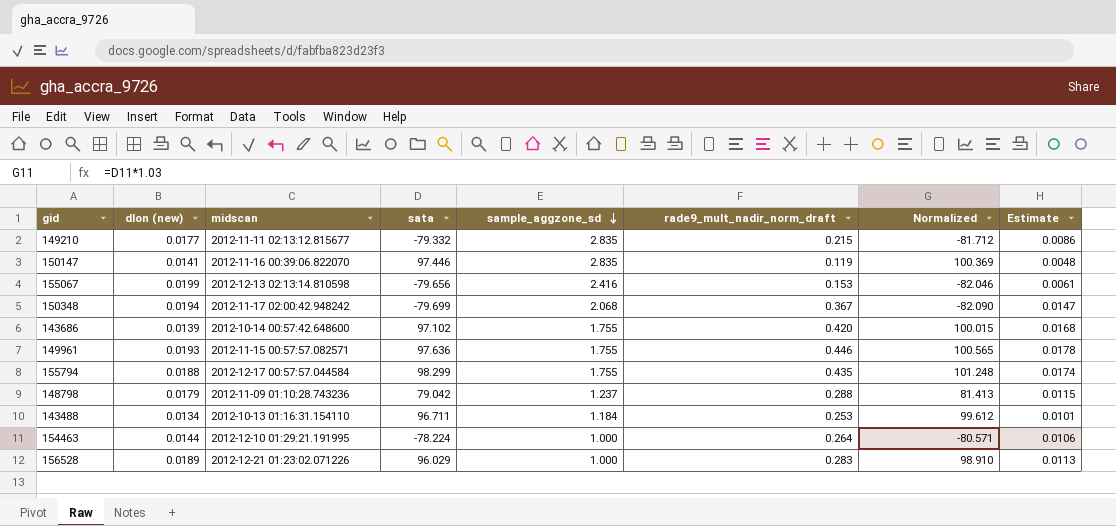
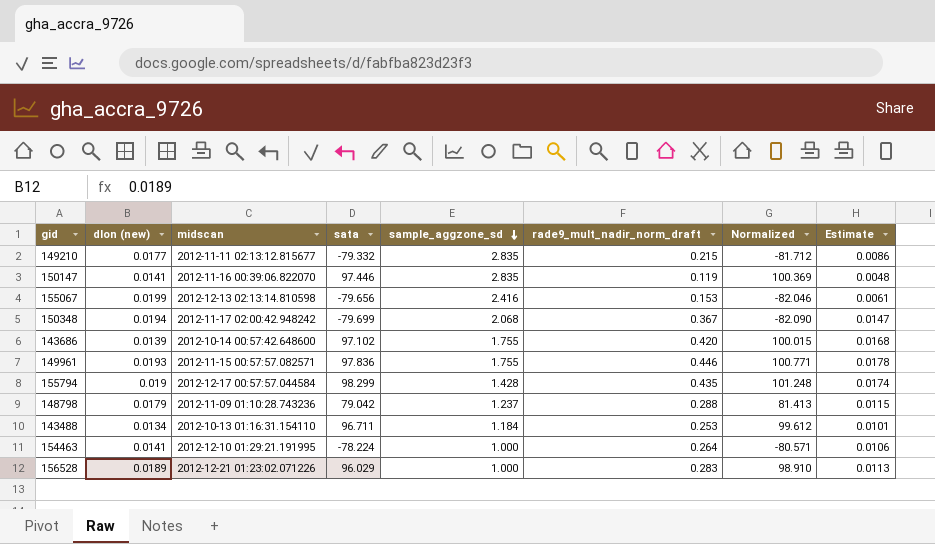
149961 | sata: 97.636 -> 97.836
149961 | Normalized: 100.565 -> 100.771
155794 | dlon (new): 0.0188 -> 0.019
155794 | sample_aggzone_sd: 1.755 -> 1.428
154463 | dlon (new): 0.0144 -> 0.0141

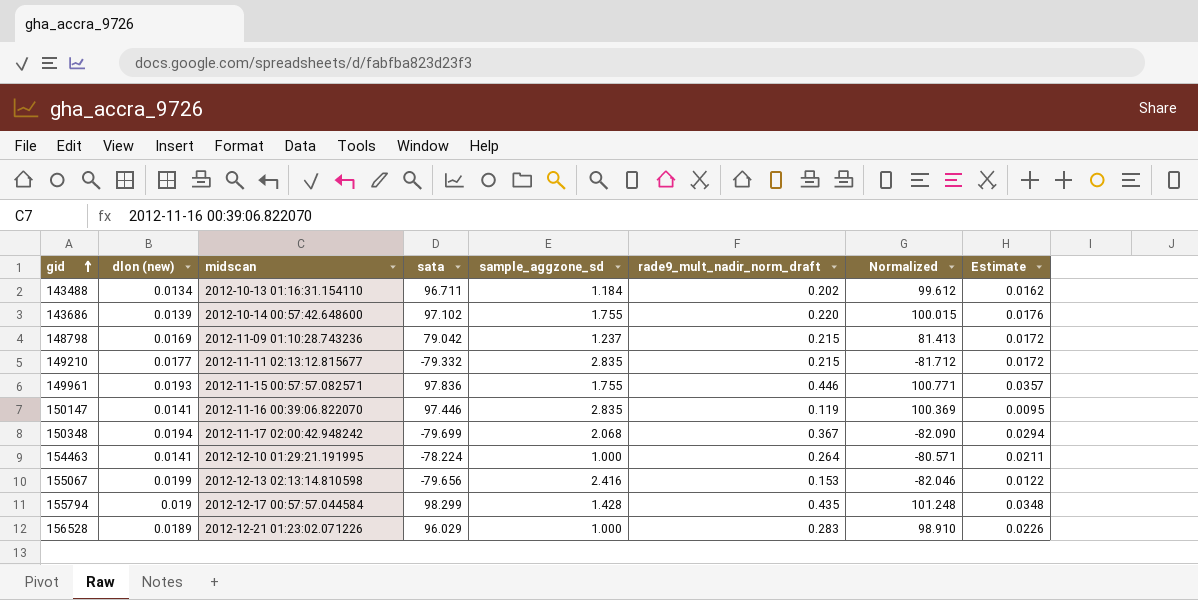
row order: sample_aggzone_sd descending -> gid ascending
column Estimate | formula: [rade9_mult_nadir_norm_draft] * 0.04 -> [rade9_mult_nadir_norm_draft] * 0.08
143488 | rade9_mult_nadir_norm_draft: 0.253 -> 0.202
143686 | rade9_mult_nadir_norm_draft: 0.420 -> 0.220
148798 | dlon (new): 0.0179 -> 0.0169
148798 | rade9_mult_nadir_norm_draft: 0.288 -> 0.215

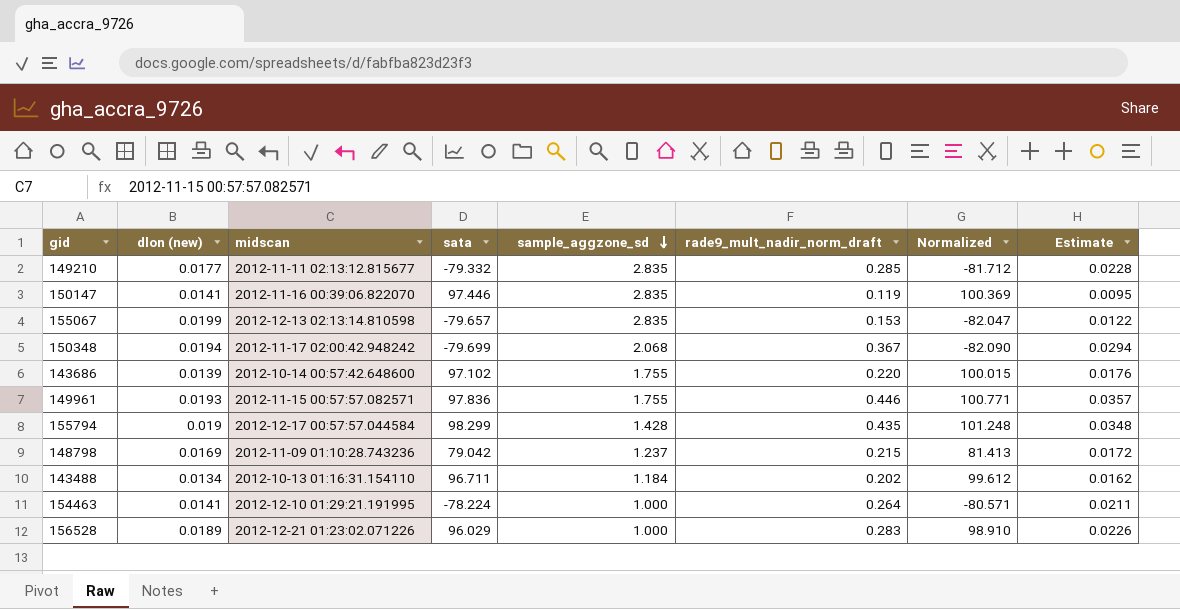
row order: gid ascending -> sample_aggzone_sd descending
149210 | rade9_mult_nadir_norm_draft: 0.215 -> 0.285
149210 | Estimate: 0.0172 -> 0.0228
155067 | sata: -79.656 -> -79.657
155067 | sample_aggzone_sd: 2.416 -> 2.835
155067 | Normalized: -82.046 -> -82.047

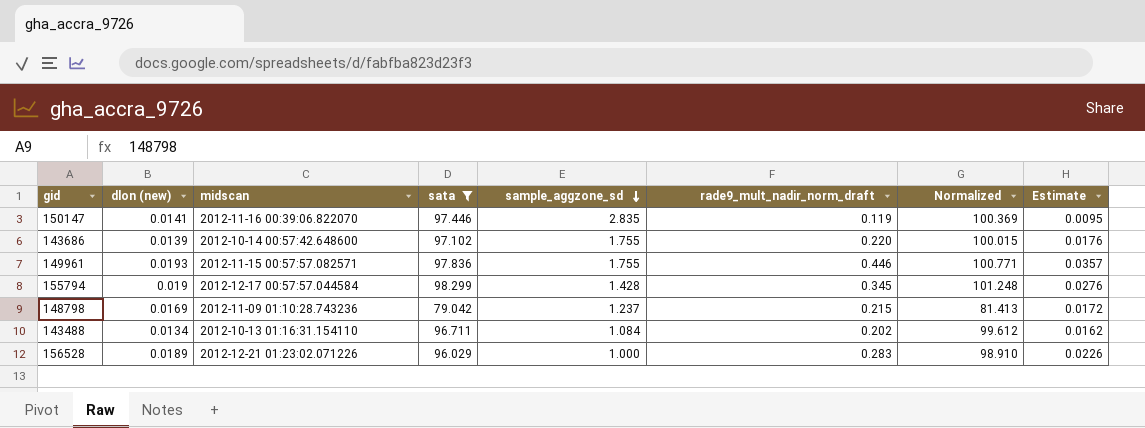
filter: none -> sata >= 79.042
155794 | rade9_mult_nadir_norm_draft: 0.435 -> 0.345
155794 | Estimate: 0.0348 -> 0.0276
143488 | sample_aggzone_sd: 1.184 -> 1.084

